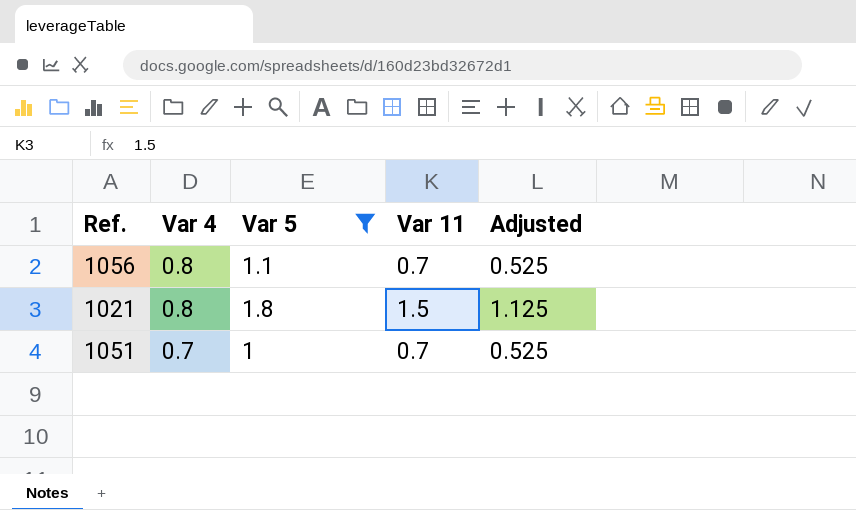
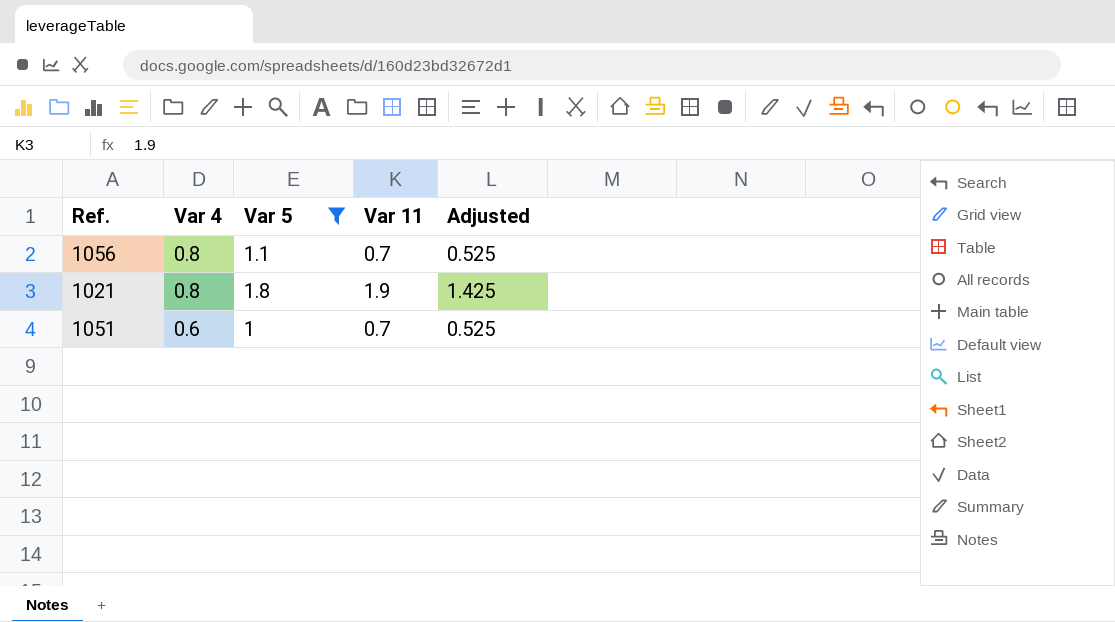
1021 | Var 11: 1.5 -> 1.9
1021 | Adjusted: 1.125 -> 1.425
1051 | Var 4: 0.7 -> 0.6

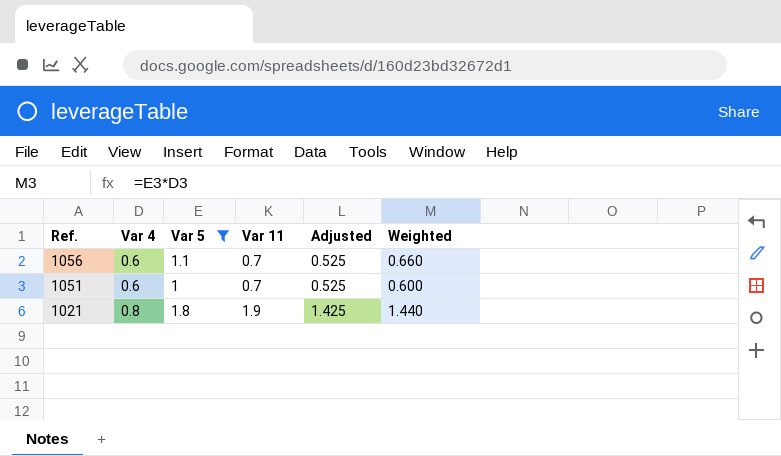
row order: Var 4 descending -> Ref. descending
column Weighted | formula: none -> [Var 4] * [Var 5]
1056 | Var 4: 0.8 -> 0.6

